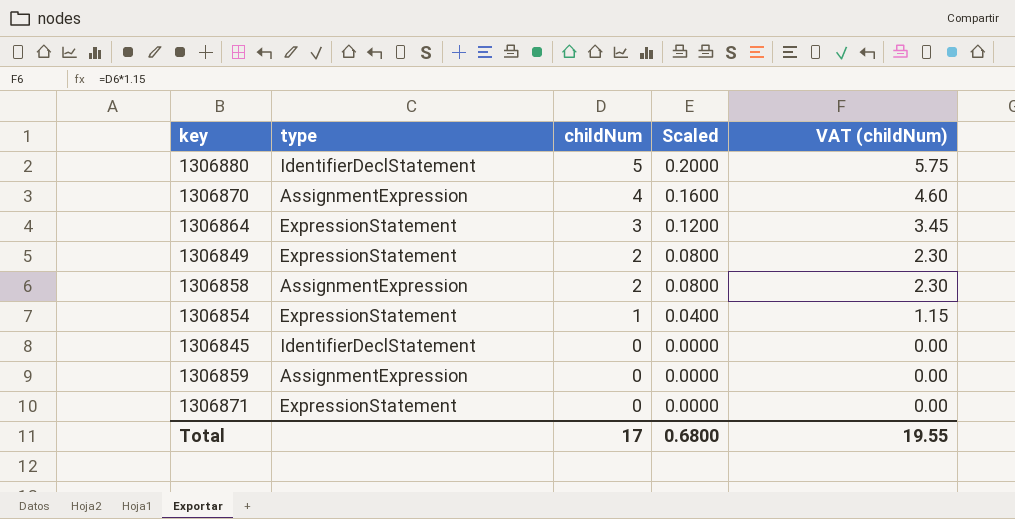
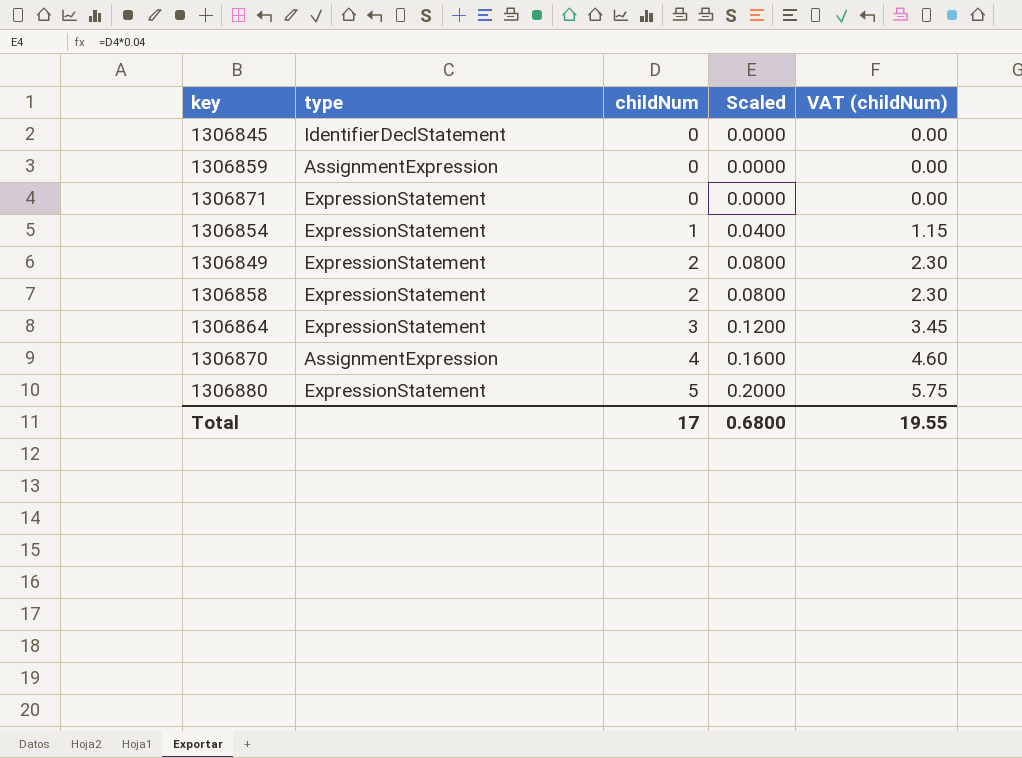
row order: childNum descending -> childNum ascending
1306858 | type: AssignmentExpression -> ExpressionStatement
1306880 | type: IdentifierDeclStatement -> ExpressionStatement

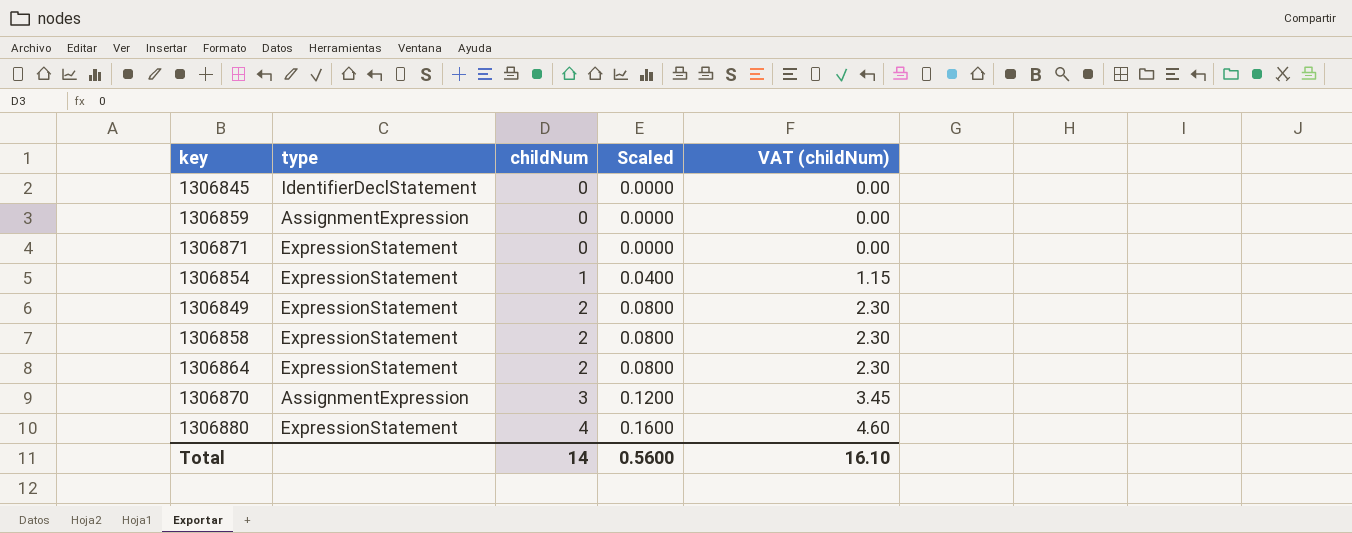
1306864 | childNum: 3 -> 2
1306864 | Scaled: 0.1200 -> 0.0800
1306864 | VAT (childNum): 3.45 -> 2.30
1306870 | childNum: 4 -> 3
1306870 | Scaled: 0.1600 -> 0.1200
1306870 | VAT (childNum): 4.60 -> 3.45
1306880 | childNum: 5 -> 4
1306880 | Scaled: 0.2000 -> 0.1600
1306880 | VAT (childNum): 5.75 -> 4.60
Total | childNum: 17 -> 14
Total | Scaled: 0.6800 -> 0.5600
Total | VAT (childNum): 19.55 -> 16.10

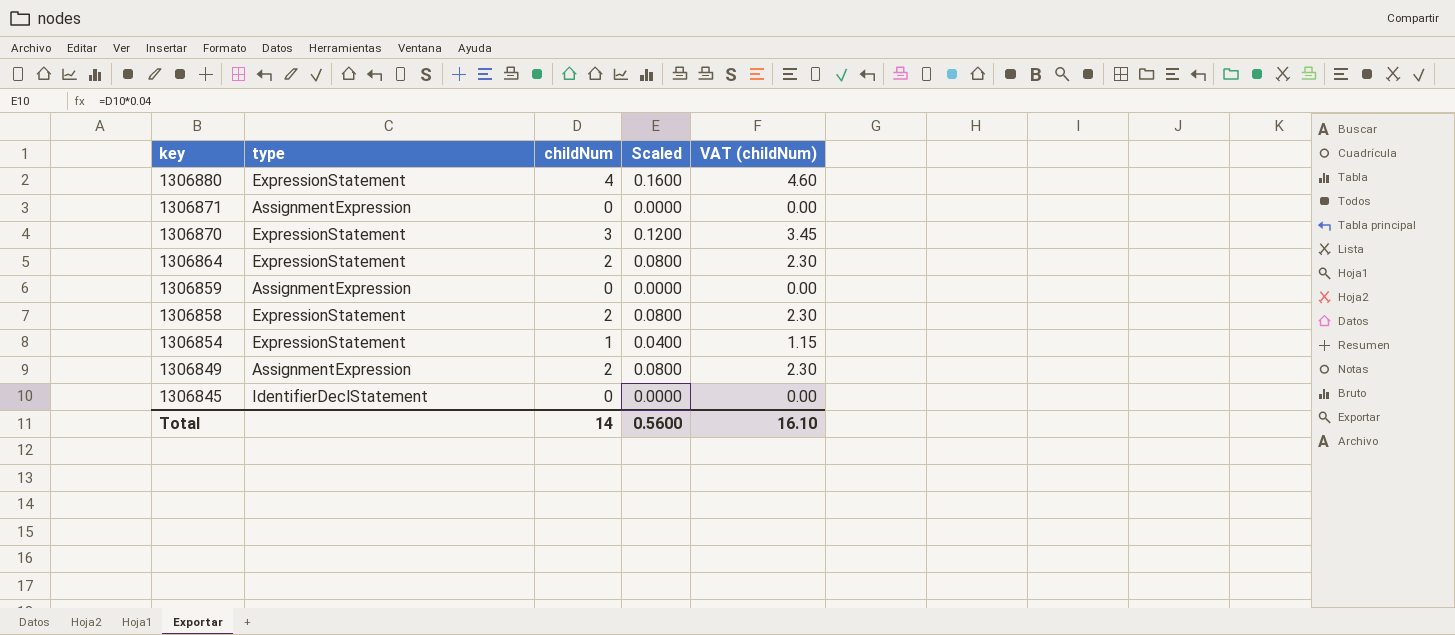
row order: childNum ascending -> key descending
1306871 | type: ExpressionStatement -> AssignmentExpression
1306870 | type: AssignmentExpression -> ExpressionStatement
1306849 | type: ExpressionStatement -> AssignmentExpression

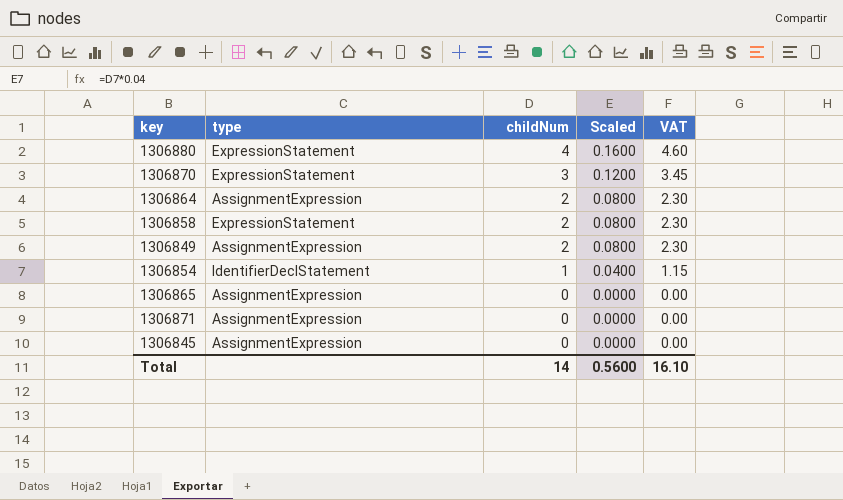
row order: key descending -> childNum descending
column name: VAT (childNum) -> VAT
row 1306859: AssignmentExpression | 0 | 0.0000 | 0.00 -> none
1306864 | type: ExpressionStatement -> AssignmentExpression
1306854 | type: ExpressionStatement -> IdentifierDeclStatement
row 1306865: none -> AssignmentExpression | 0 | 0.0000 | 0.00
1306845 | type: IdentifierDeclStatement -> AssignmentExpression

